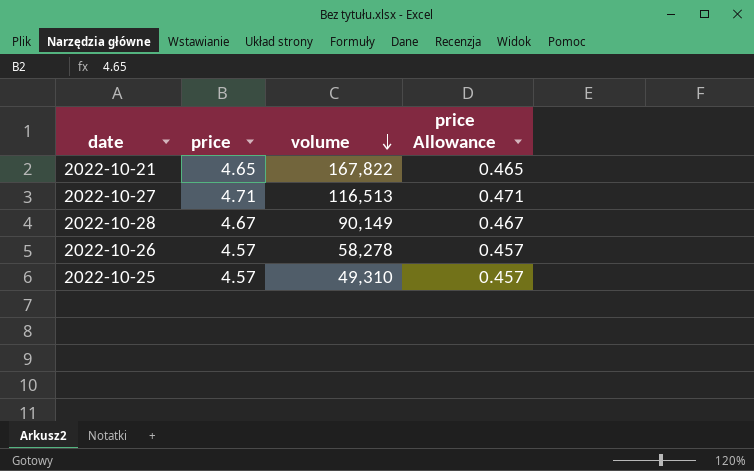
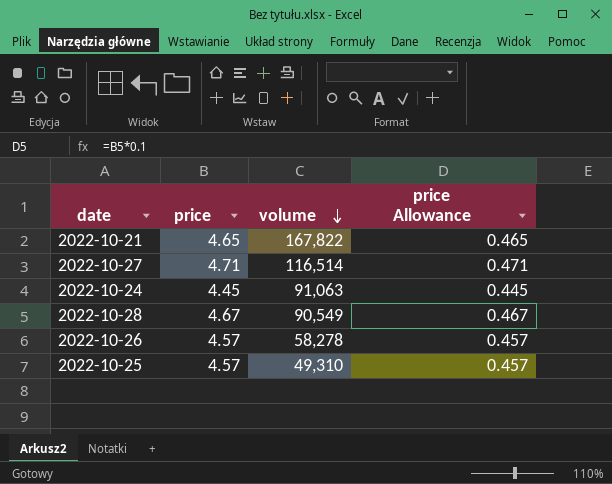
2022-10-27 | volume: 116,513 -> 116,514
row 2022-10-24: none -> 4.45 | 91,063 | 0.445
2022-10-28 | volume: 90,149 -> 90,549

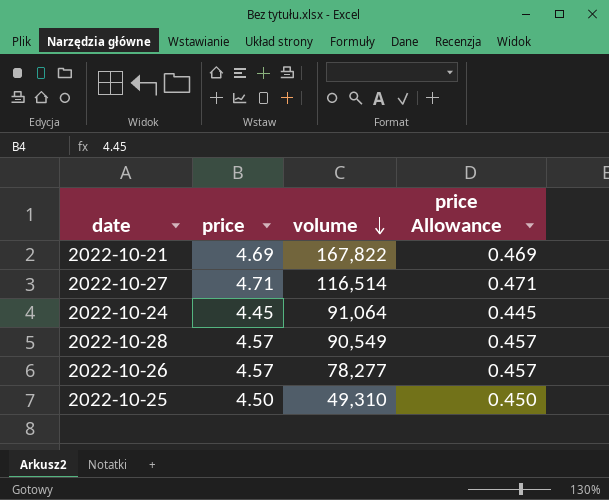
2022-10-21 | price: 4.65 -> 4.69
2022-10-21 | price Allowance: 0.465 -> 0.469
2022-10-24 | volume: 91,063 -> 91,064
2022-10-28 | price: 4.67 -> 4.57
2022-10-28 | price Allowance: 0.467 -> 0.457
2022-10-26 | volume: 58,278 -> 78,277
2022-10-25 | price: 4.57 -> 4.50
2022-10-25 | price Allowance: 0.457 -> 0.450

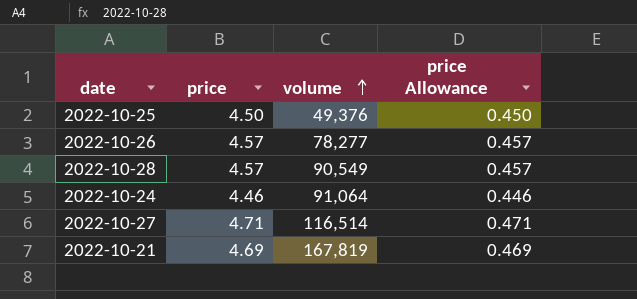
row order: volume descending -> volume ascending
2022-10-25 | volume: 49,310 -> 49,376
2022-10-24 | price: 4.45 -> 4.46
2022-10-24 | price Allowance: 0.445 -> 0.446
2022-10-21 | volume: 167,822 -> 167,819

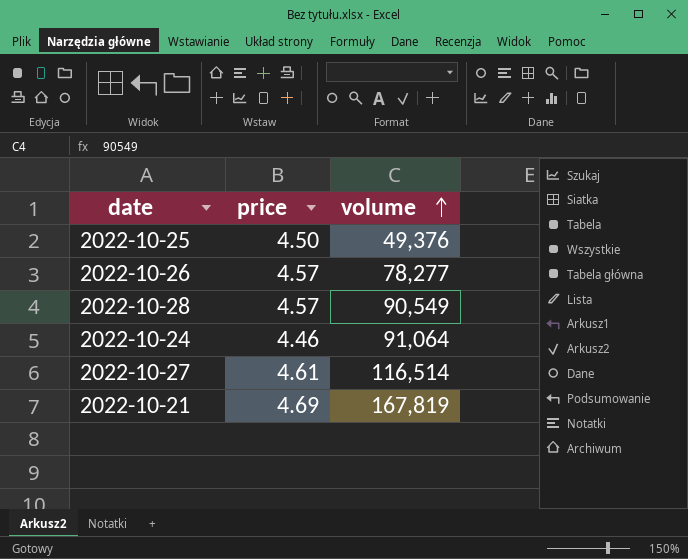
column price Allowance | formula: [price] * 0.1 -> none
2022-10-27 | price: 4.71 -> 4.61

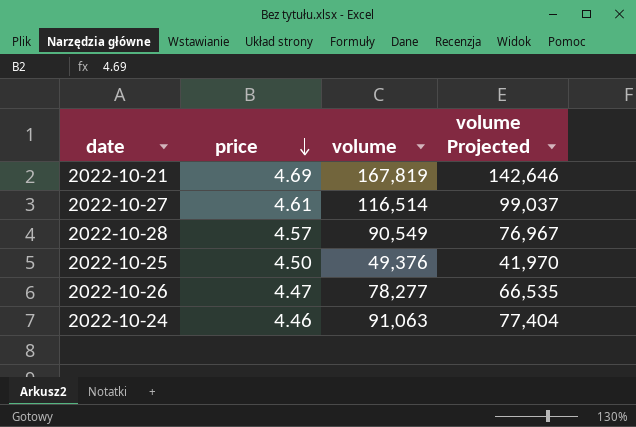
row order: volume ascending -> price descending
column volume Projected | formula: none -> [volume] * 0.85
2022-10-26 | price: 4.57 -> 4.47
2022-10-24 | volume: 91,064 -> 91,063

